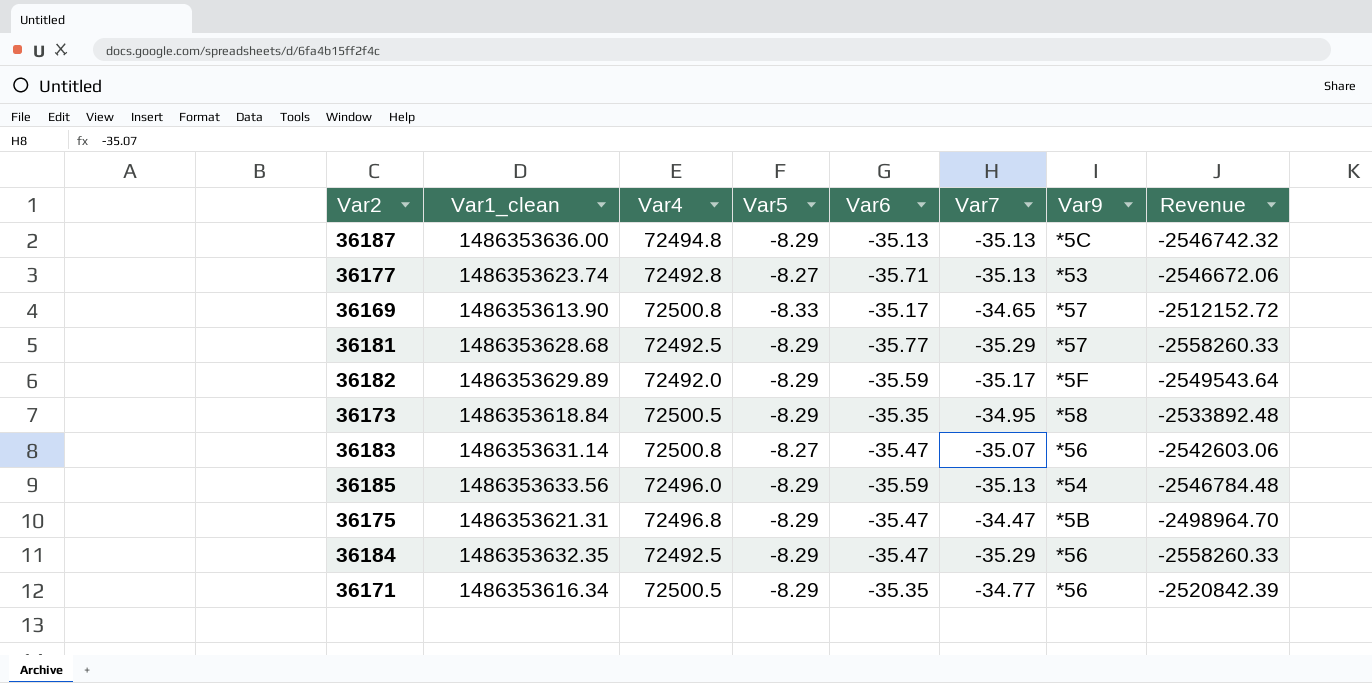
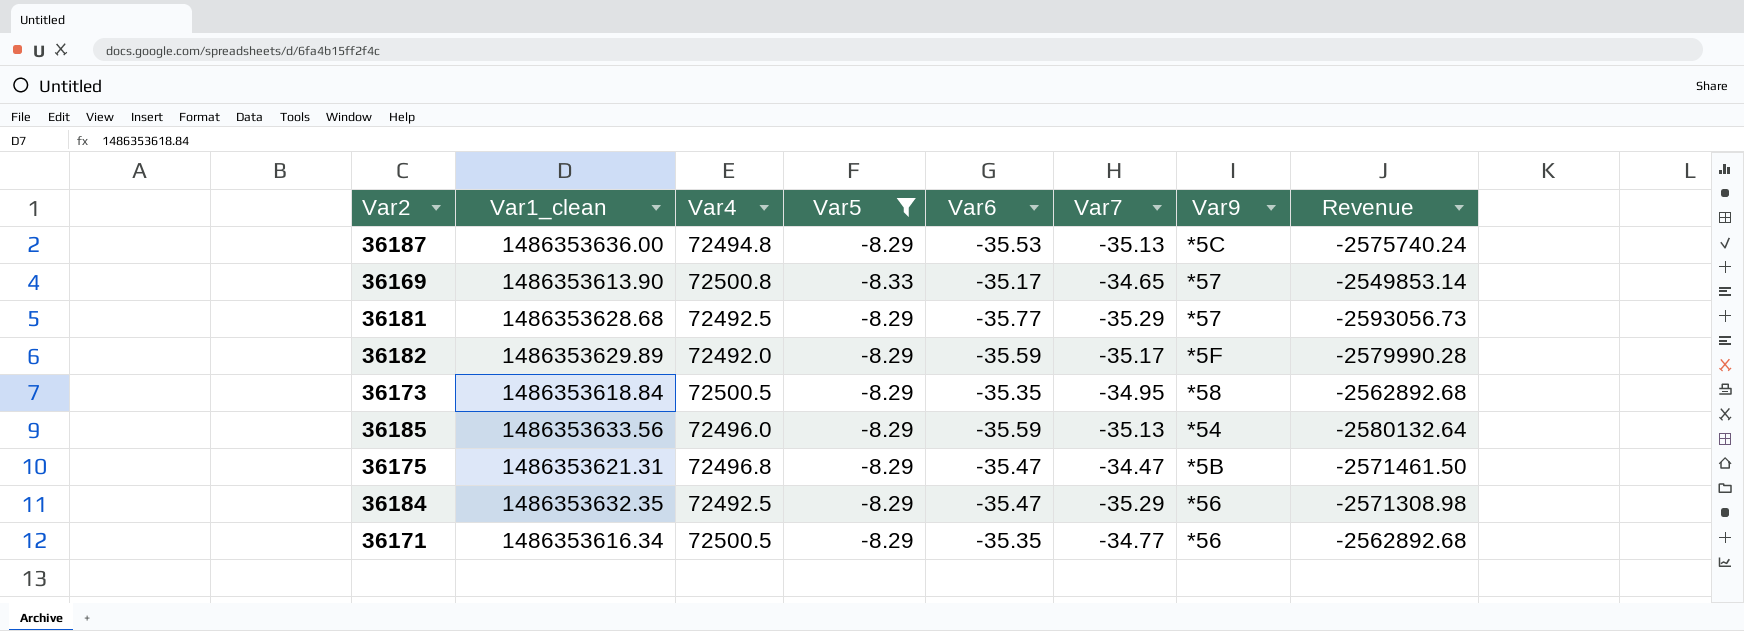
filter: none -> Var5 != -8.27
column Revenue | formula: [Var4] * [Var7] -> [Var4] * [Var6]
36187 | Var6: -35.13 -> -35.53

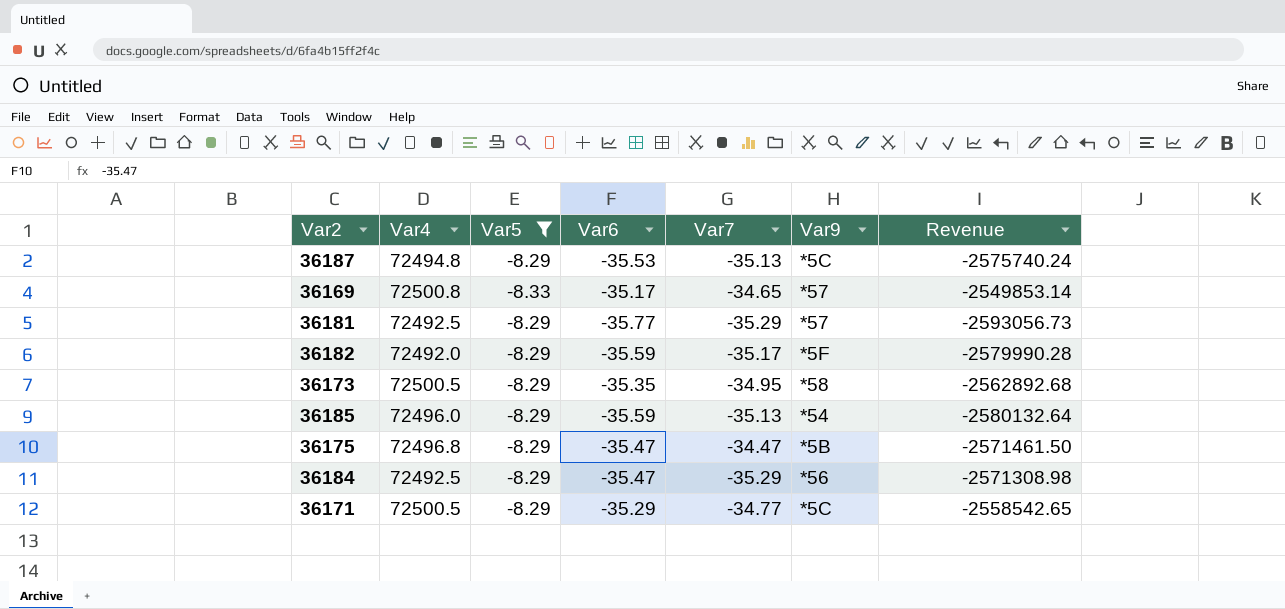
column Var1_clean | position: 2 -> none
36171 | Var6: -35.35 -> -35.29
36171 | Var9: *56 -> *5C
36171 | Revenue: -2562892.68 -> -2558542.65

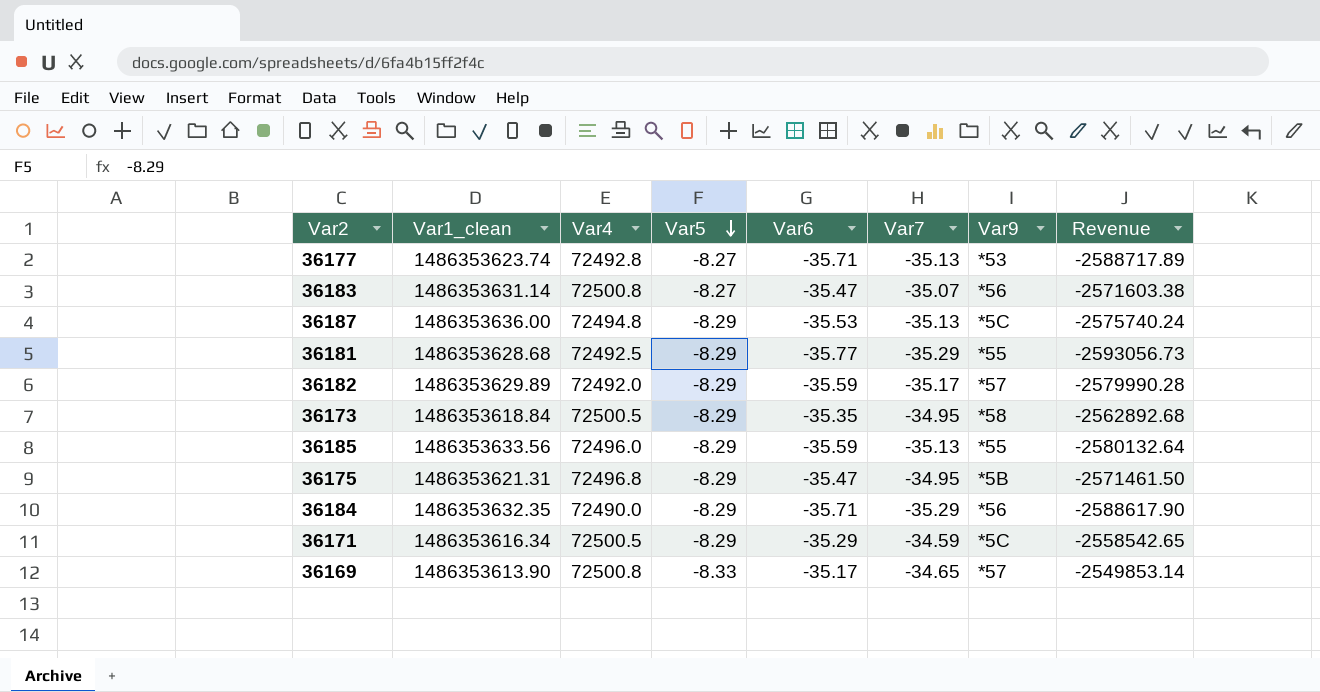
filter: Var5 != -8.27 -> none
row order: none -> Var5 descending
column Var1_clean | position: none -> 2
36181 | Var9: *57 -> *55
36182 | Var9: *5F -> *57
36185 | Var9: *54 -> *55
36175 | Var7: -34.47 -> -34.95
36184 | Var4: 72492.5 -> 72490.0
36184 | Var6: -35.47 -> -35.71
36184 | Revenue: -2571308.98 -> -2588617.90
36171 | Var7: -34.77 -> -34.59

